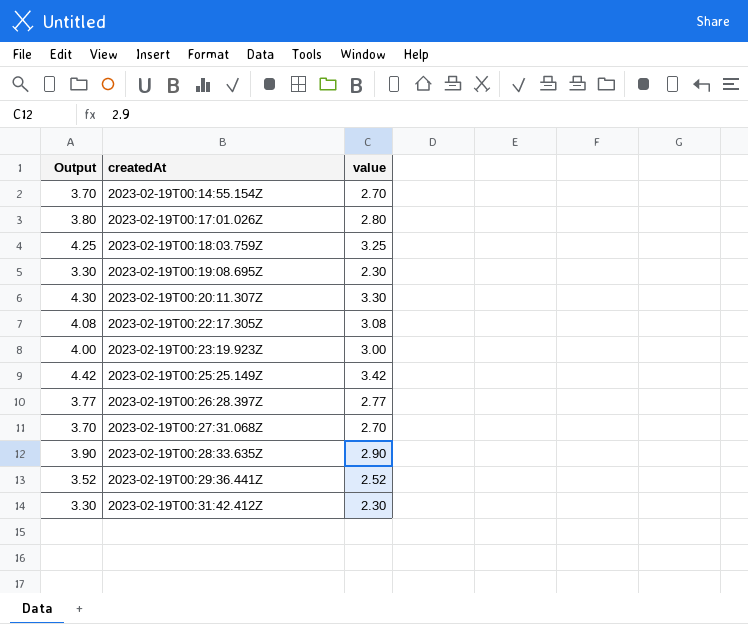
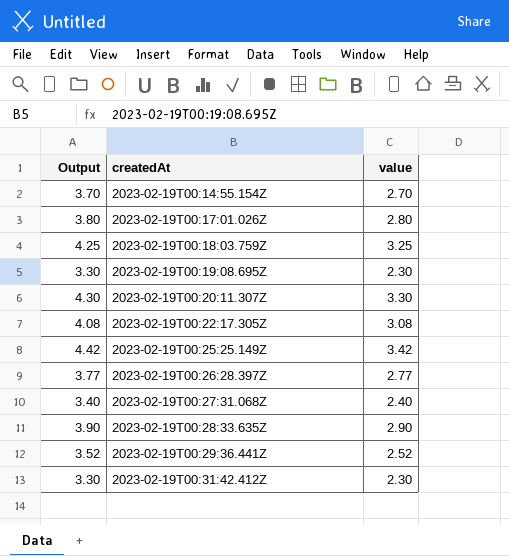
row 2023-02-19T00:23:19.923Z: 4.00 | 3.00 -> none
2023-02-19T00:27:31.068Z | Output: 3.70 -> 3.40
2023-02-19T00:27:31.068Z | value: 2.70 -> 2.40

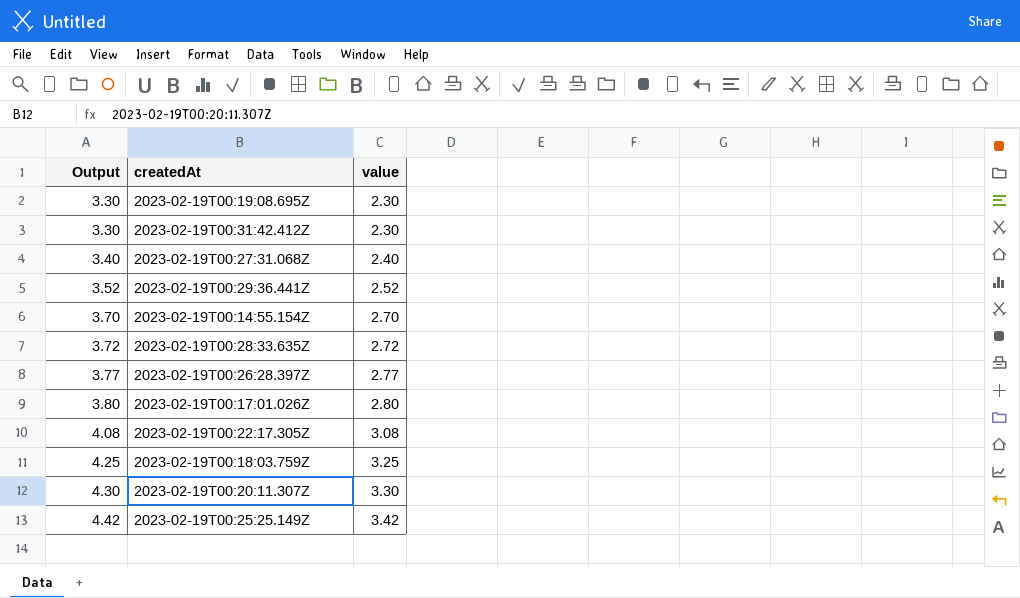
row order: createdAt ascending -> Output ascending
2023-02-19T00:28:33.635Z | Output: 3.90 -> 3.72
2023-02-19T00:28:33.635Z | value: 2.90 -> 2.72

